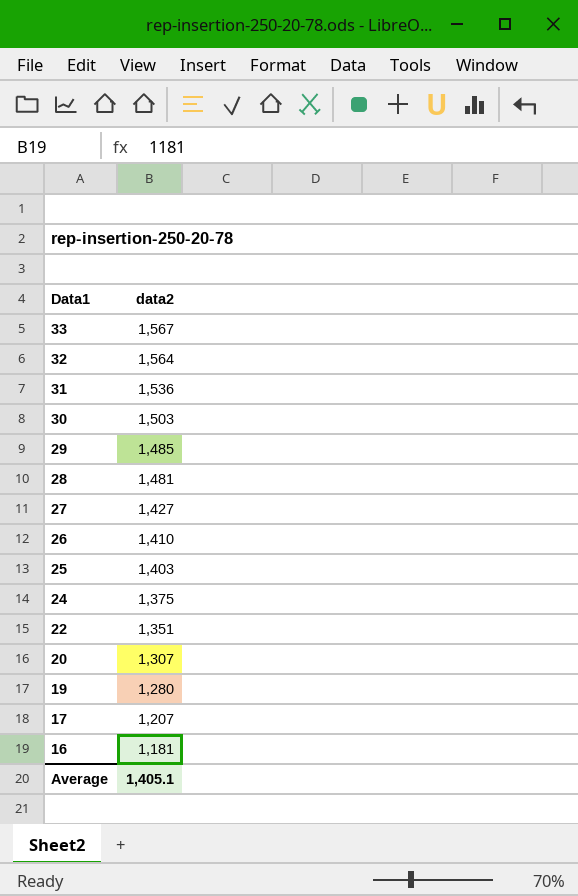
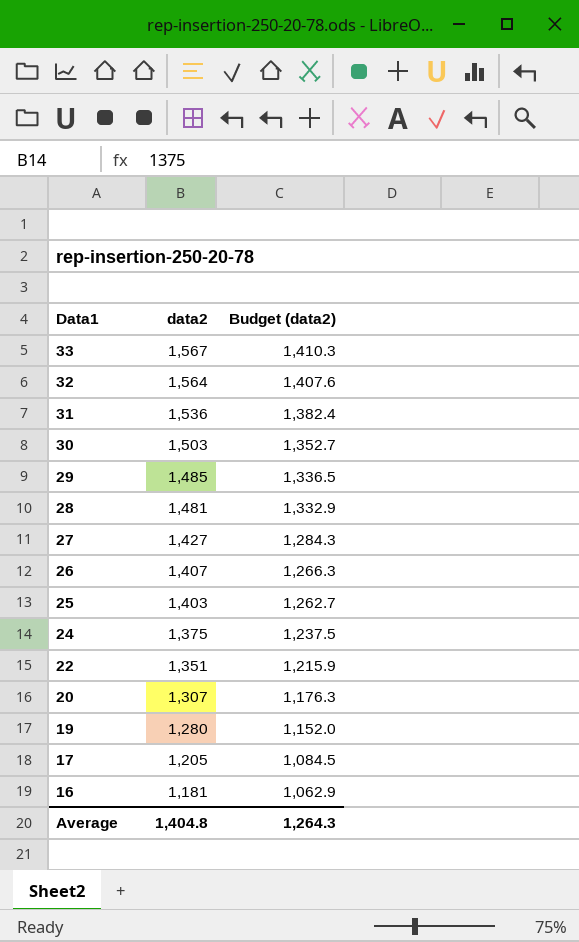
column Budget (data2) | formula: none -> [data2] * 0.9
26 | data2: 1,410 -> 1,407
17 | data2: 1,207 -> 1,205
Average | data2: 1,405.1 -> 1,404.8

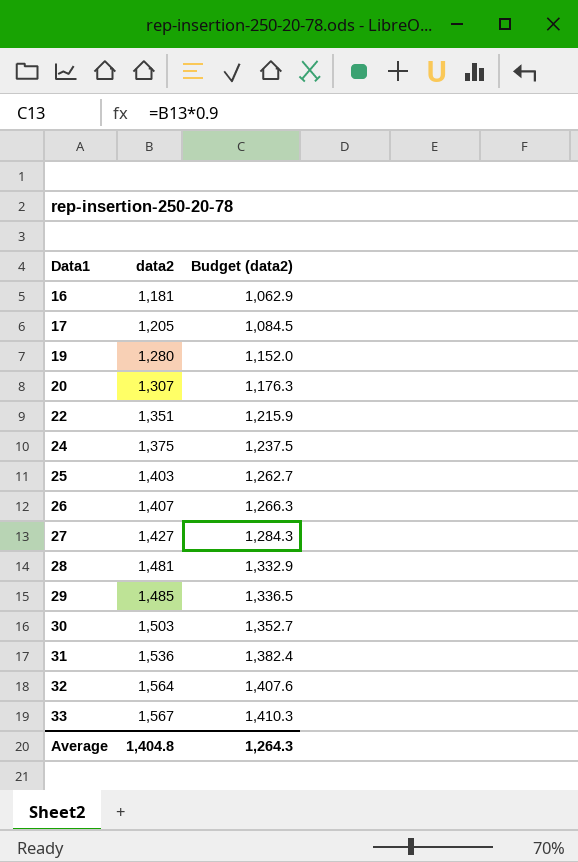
row order: Data1 descending -> Data1 ascending

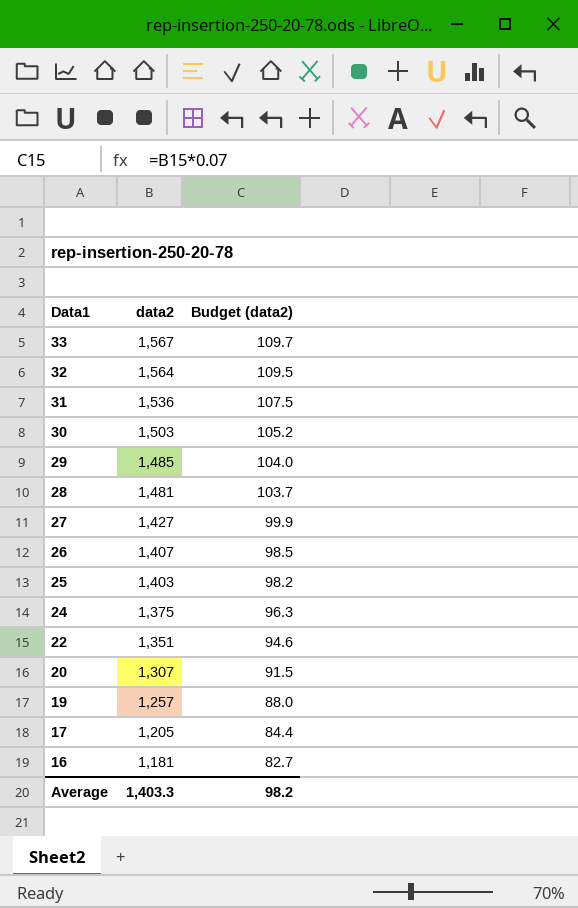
row order: Data1 ascending -> Data1 descending
column Budget (data2) | formula: [data2] * 0.9 -> [data2] * 0.07
19 | data2: 1,280 -> 1,257
Average | data2: 1,404.8 -> 1,403.3
Average | Budget (data2): 1,264.3 -> 98.2

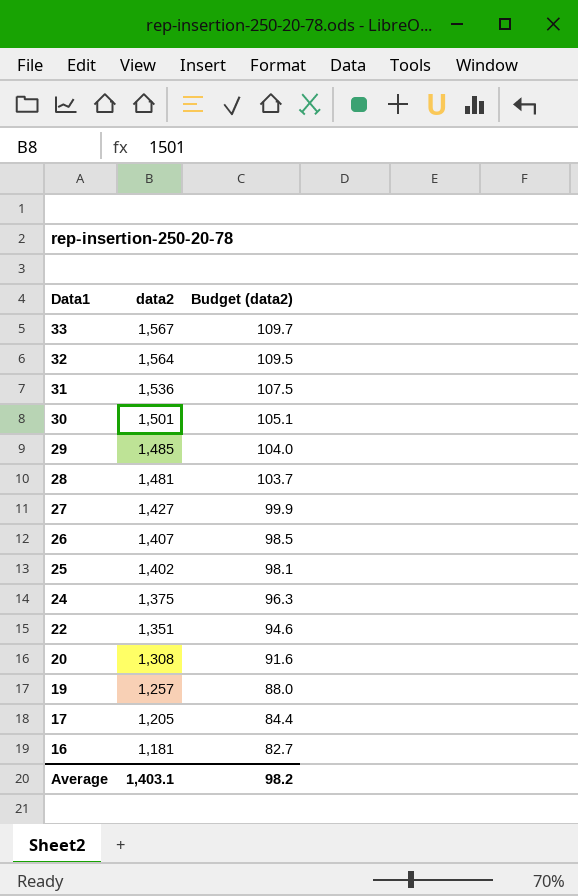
30 | data2: 1,503 -> 1,501
30 | Budget (data2): 105.2 -> 105.1
25 | data2: 1,403 -> 1,402
25 | Budget (data2): 98.2 -> 98.1
20 | data2: 1,307 -> 1,308
20 | Budget (data2): 91.5 -> 91.6
Average | data2: 1,403.3 -> 1,403.1

